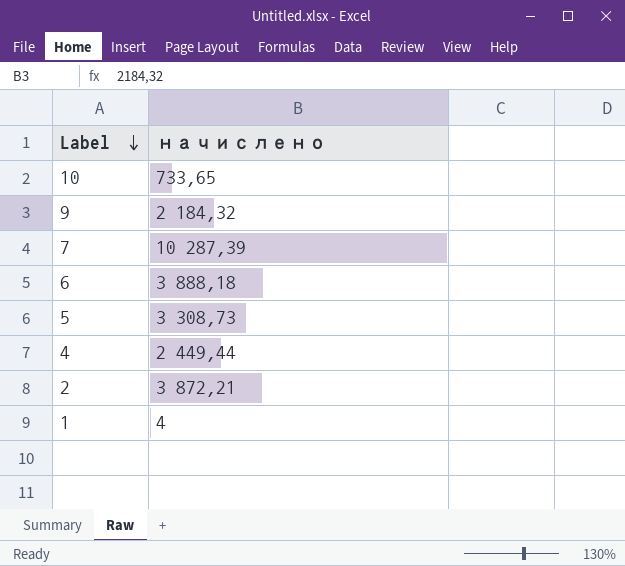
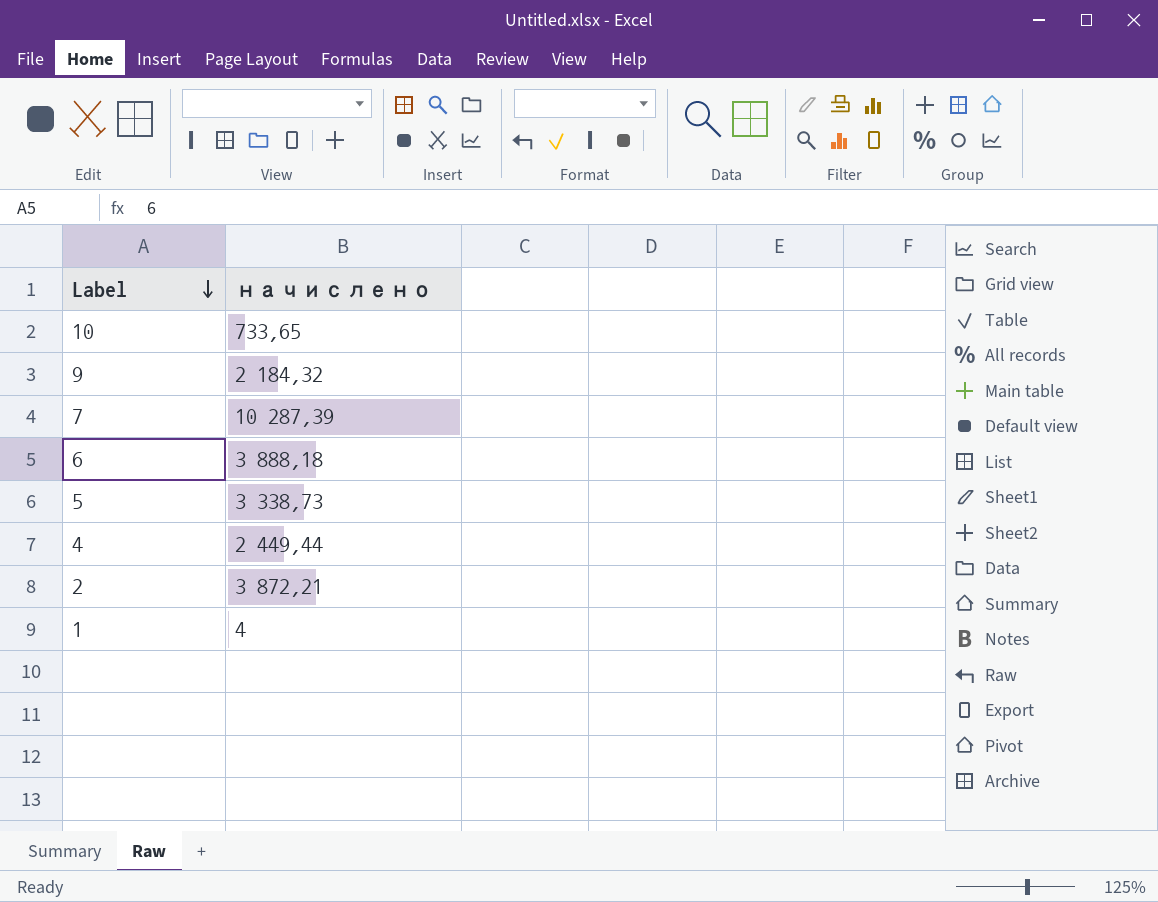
5 | начислено: 3 308,73 -> 3 338,73

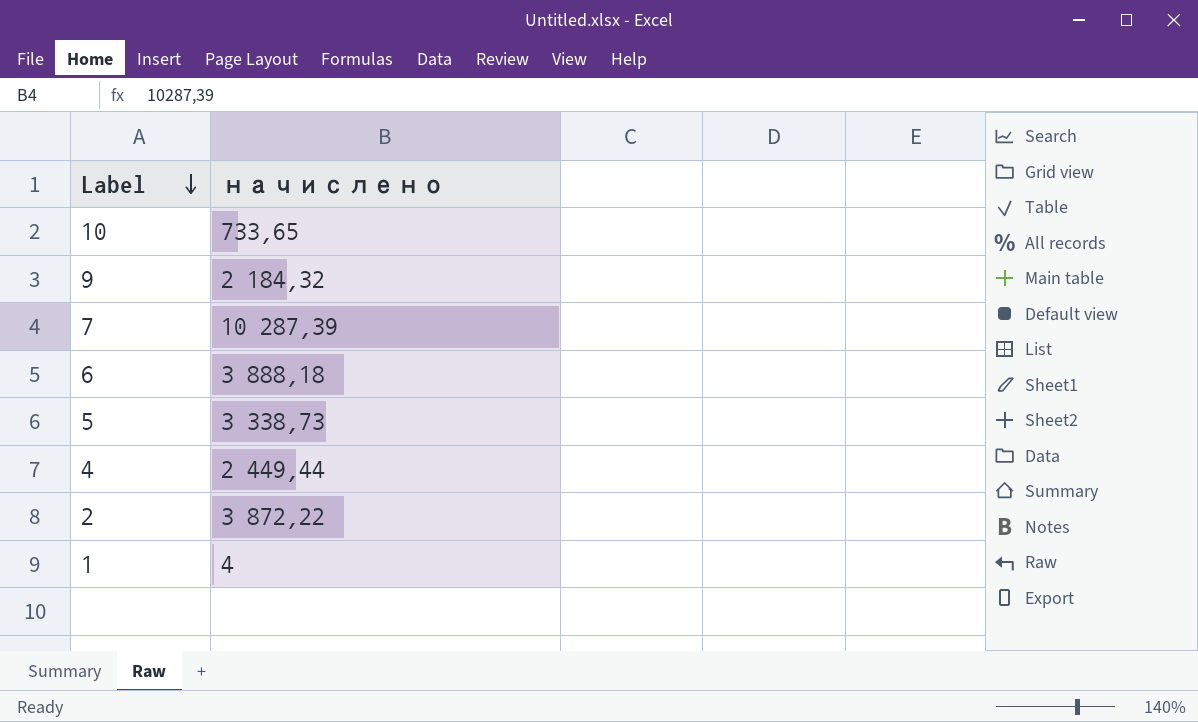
2 | начислено: 3 872,21 -> 3 872,22

